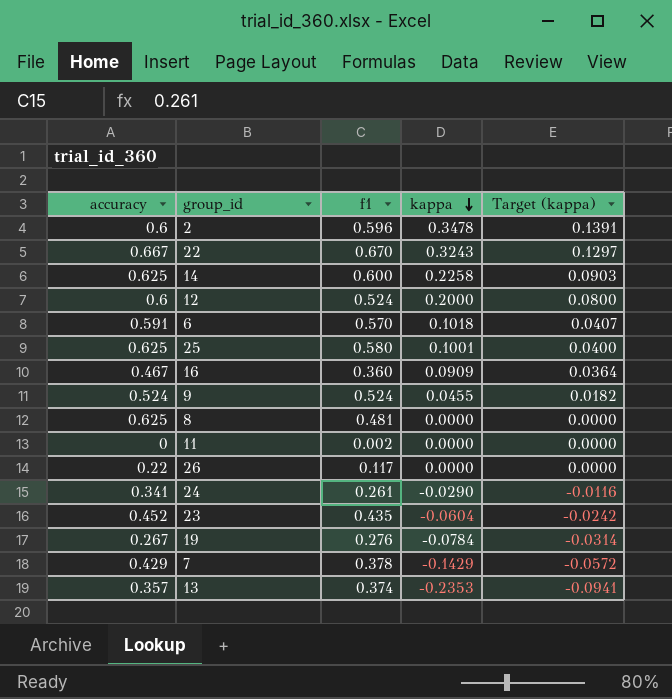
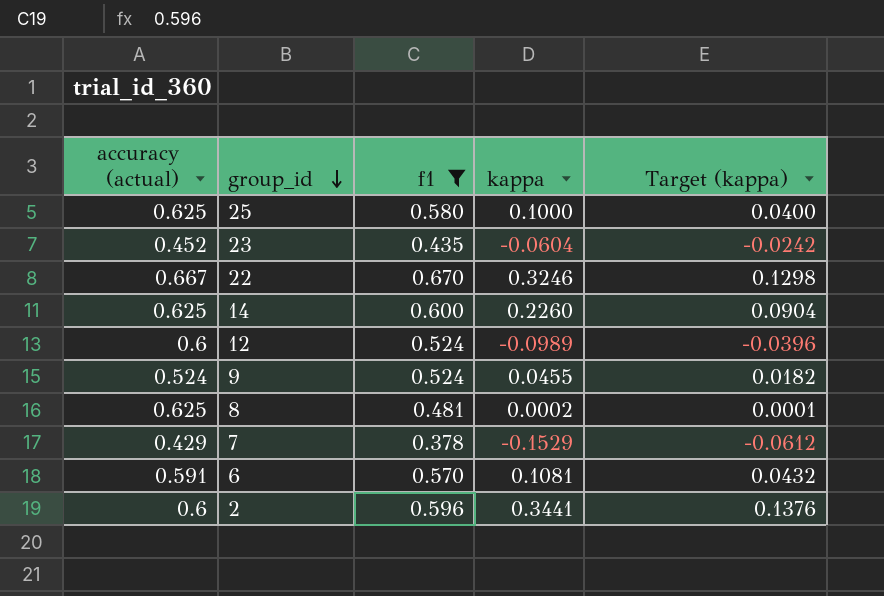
filter: none -> f1 >= 0.378
row order: kappa descending -> group_id descending
column name: accuracy -> accuracy (actual)
25 | kappa: 0.1001 -> 0.1000
22 | kappa: 0.3243 -> 0.3246
22 | Target (kappa): 0.1297 -> 0.1298
14 | kappa: 0.2258 -> 0.2260
14 | Target (kappa): 0.0903 -> 0.0904
12 | kappa: 0.2000 -> -0.0989
12 | Target (kappa): 0.0800 -> -0.0396
8 | kappa: 0.0000 -> 0.0002
8 | Target (kappa): 0.0000 -> 0.0001
7 | kappa: -0.1429 -> -0.1529
7 | Target (kappa): -0.0572 -> -0.0612
6 | kappa: 0.1018 -> 0.1081
6 | Target (kappa): 0.0407 -> 0.0432
2 | kappa: 0.3478 -> 0.3441
2 | Target (kappa): 0.1391 -> 0.1376

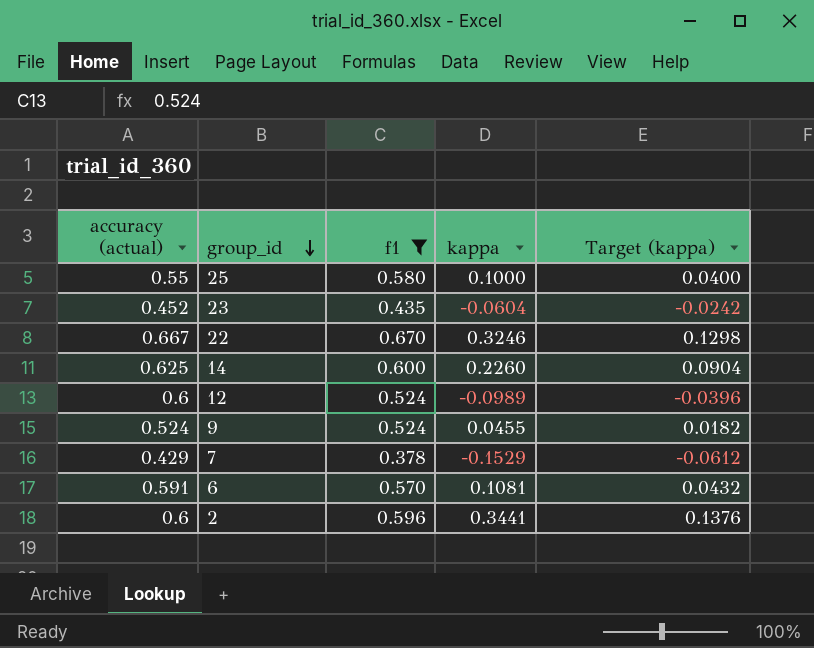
row 8: 0.625 | 0.481 | 0.0002 | 0.0001 -> none
25 | accuracy (actual): 0.625 -> 0.55

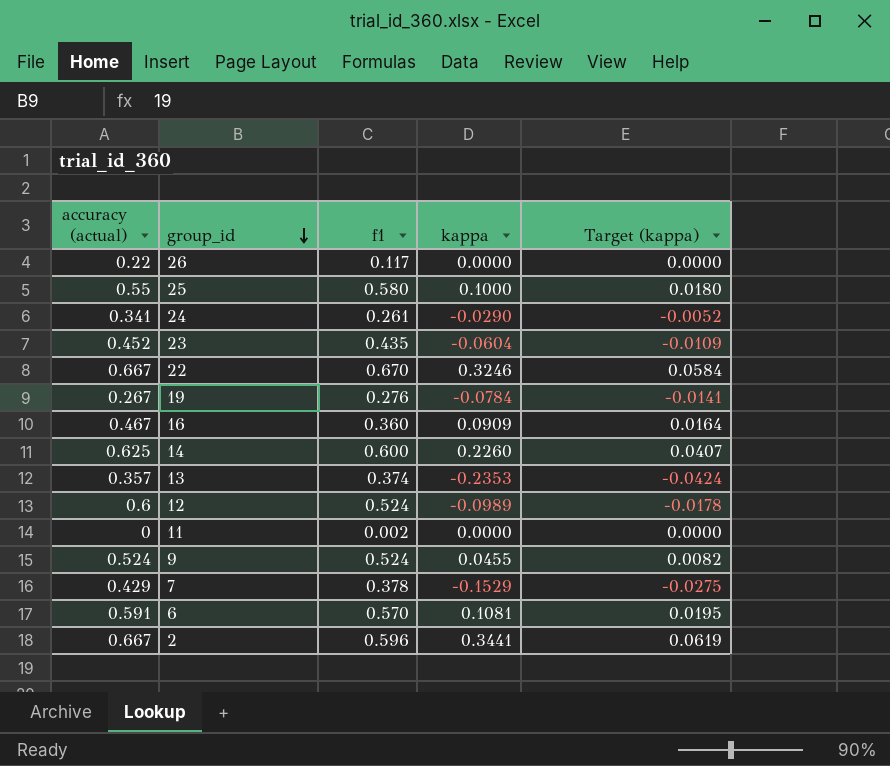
filter: f1 >= 0.378 -> none
column Target (kappa) | formula: [kappa] * 0.4 -> [kappa] * 0.18
2 | accuracy (actual): 0.6 -> 0.667

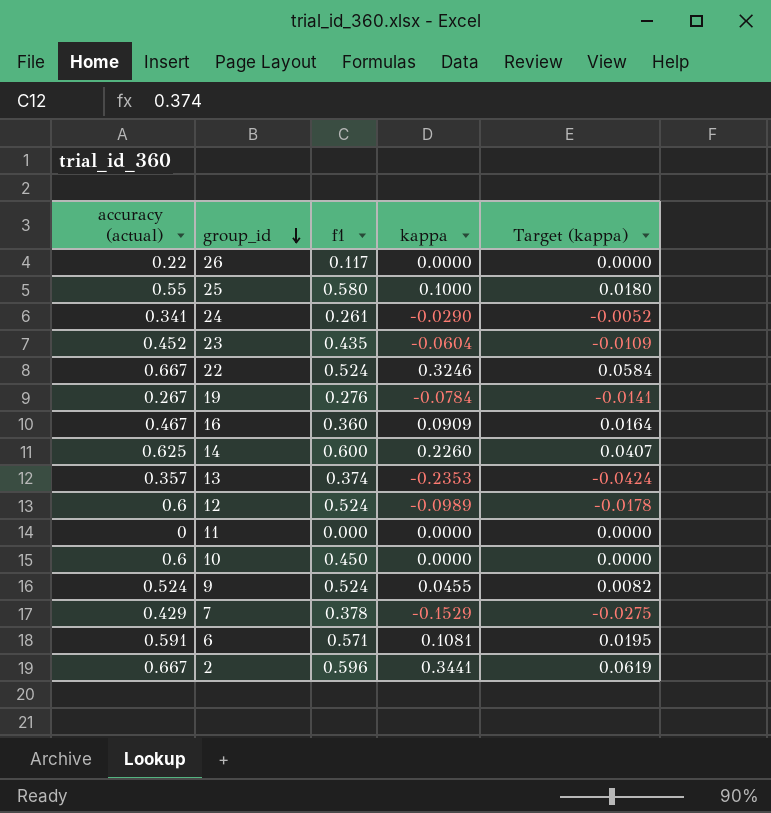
22 | f1: 0.670 -> 0.524
11 | f1: 0.002 -> 0.000
row 10: none -> 0.6 | 0.450 | 0.0000 | 0.0000
6 | f1: 0.570 -> 0.571

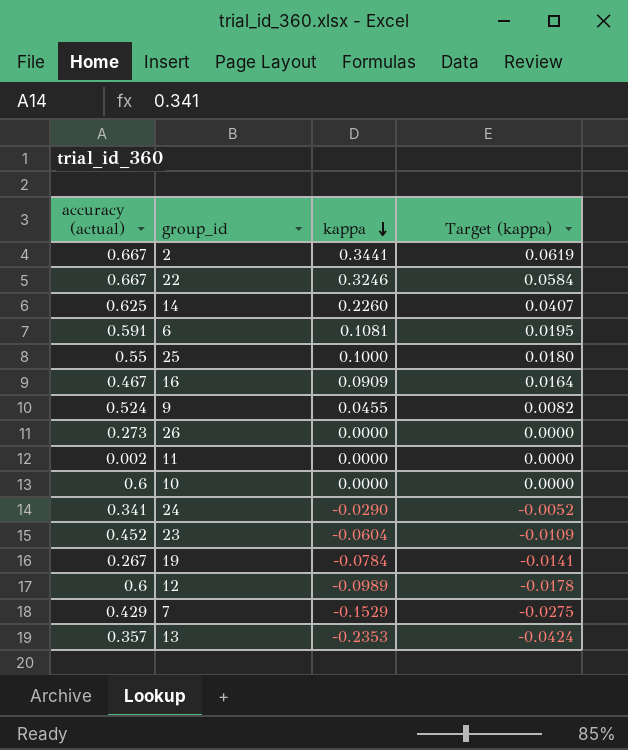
row order: group_id descending -> kappa descending
column f1 | position: 3 -> none
26 | accuracy (actual): 0.22 -> 0.273
11 | accuracy (actual): 0 -> 0.002

